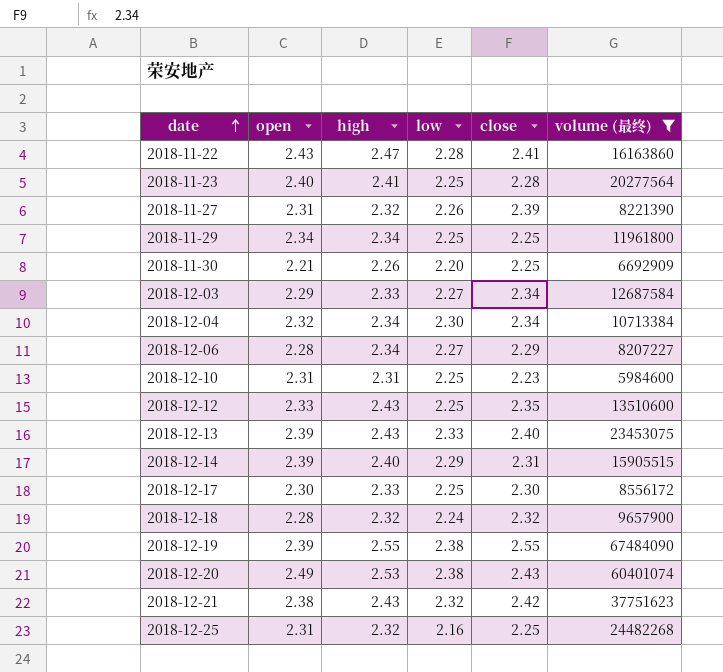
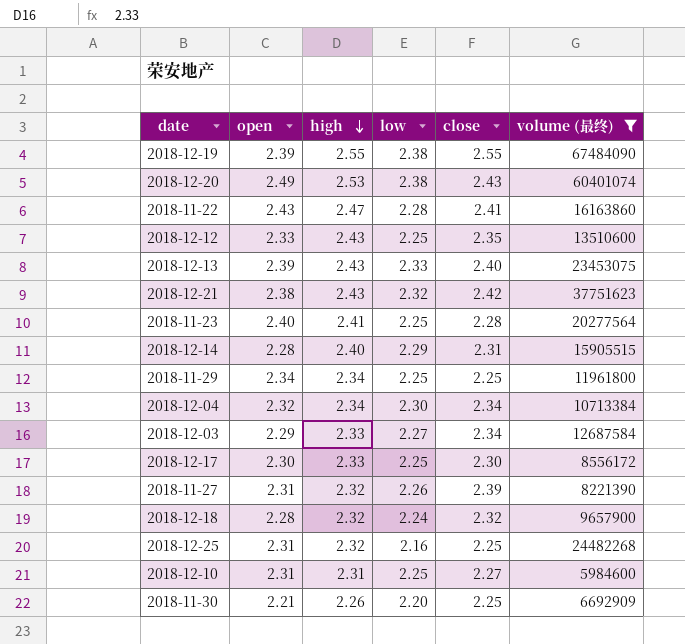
row order: date ascending -> high descending
row 2018-12-06: 2.28 | 2.34 | 2.27 | 2.29 | 8207227 -> none
2018-12-14 | open: 2.39 -> 2.28
2018-12-10 | close: 2.23 -> 2.27

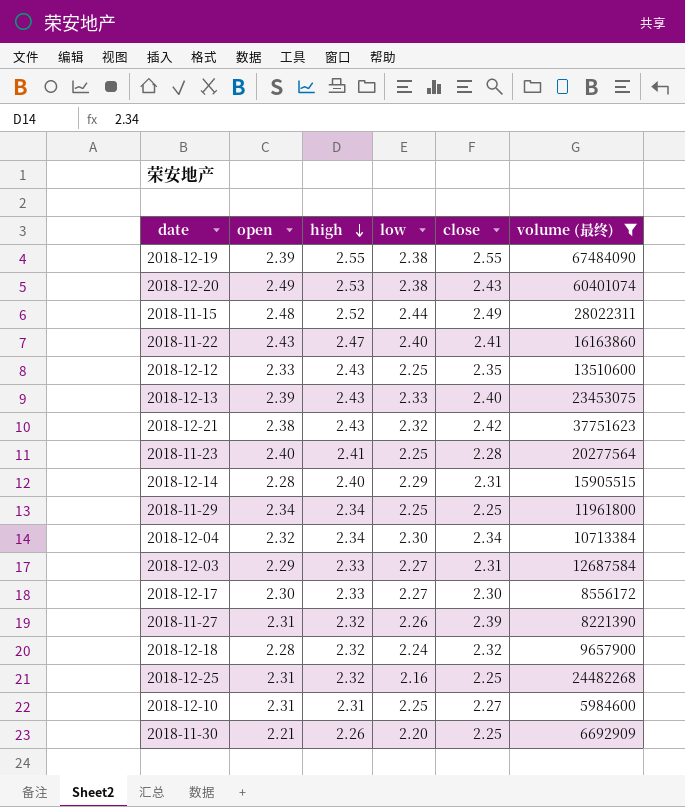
row 2018-11-15: none -> 2.48 | 2.52 | 2.44 | 2.49 | 28022311
2018-11-22 | low: 2.28 -> 2.40
2018-12-03 | close: 2.34 -> 2.31
2018-12-17 | low: 2.25 -> 2.27

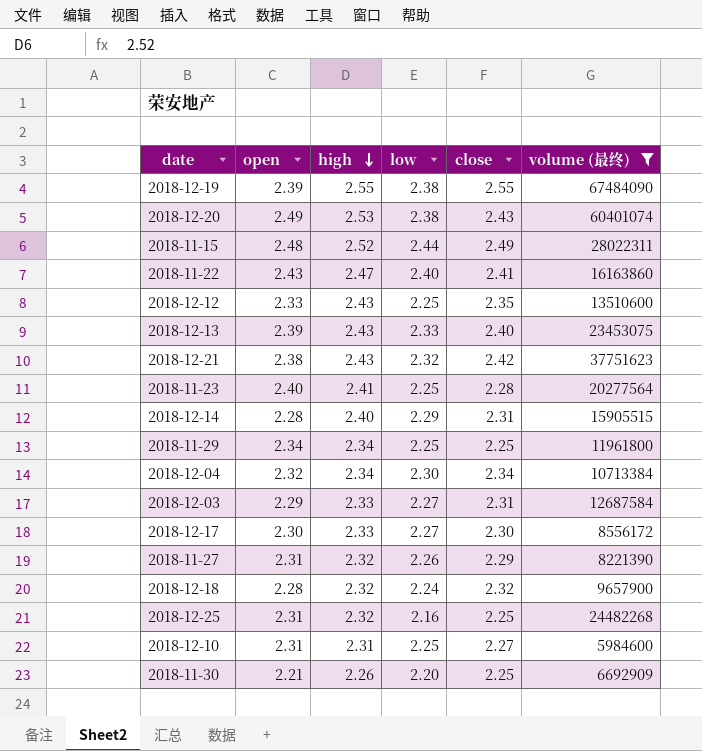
2018-11-27 | close: 2.39 -> 2.29

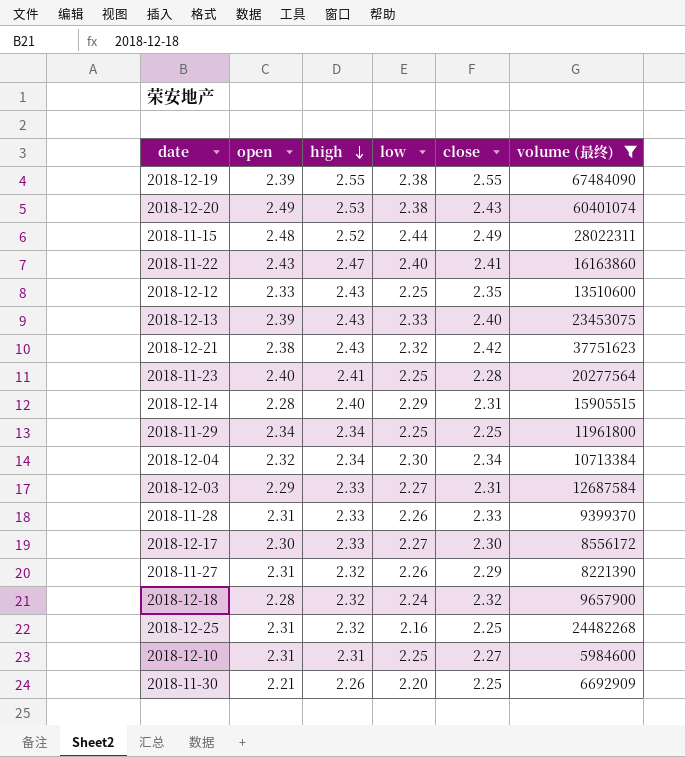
row 2018-11-28: none -> 2.31 | 2.33 | 2.26 | 2.33 | 9399370

